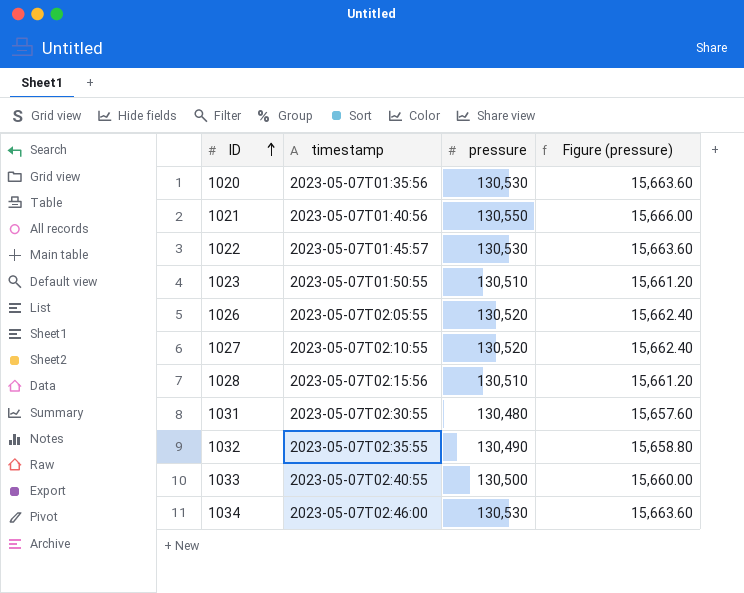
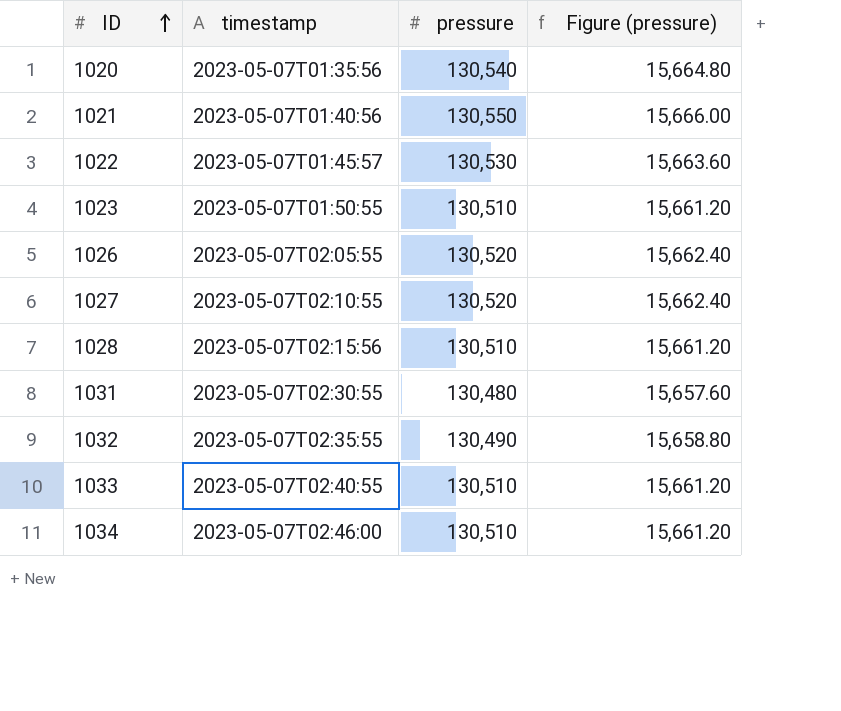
1020 | pressure: 130,530 -> 130,540
1020 | Figure (pressure): 15,663.60 -> 15,664.80
1033 | pressure: 130,500 -> 130,510
1033 | Figure (pressure): 15,660.00 -> 15,661.20
1034 | pressure: 130,530 -> 130,510
1034 | Figure (pressure): 15,663.60 -> 15,661.20

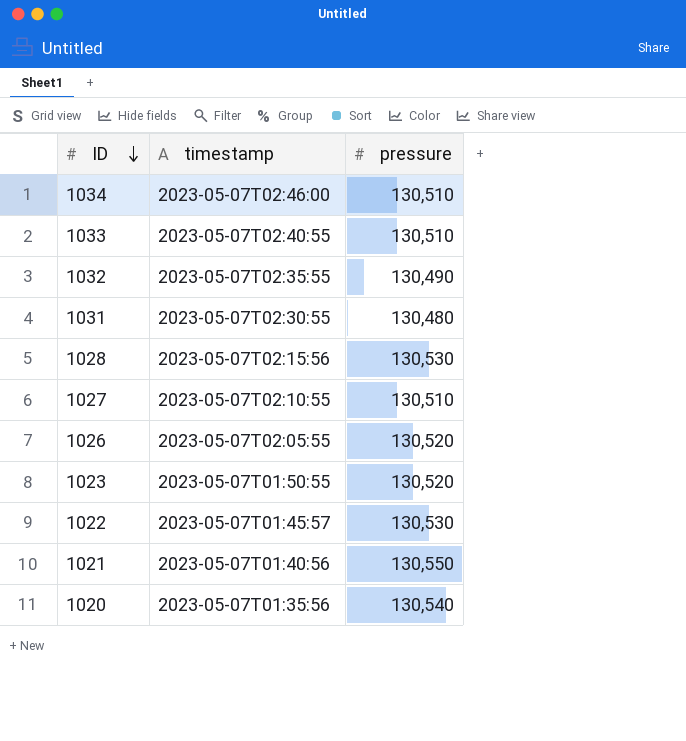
row order: ID ascending -> ID descending
column Figure (pressure) | formula: [pressure] * 0.12 -> none
1028 | pressure: 130,510 -> 130,530
1027 | pressure: 130,520 -> 130,510
1023 | pressure: 130,510 -> 130,520

